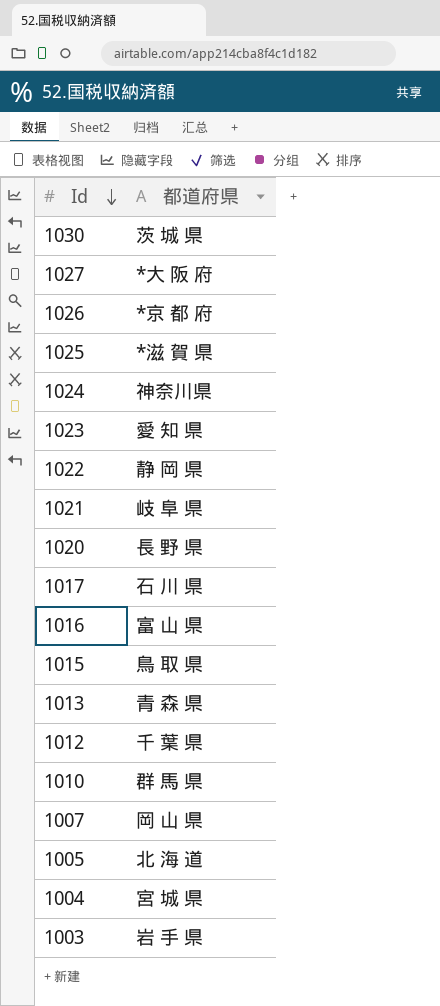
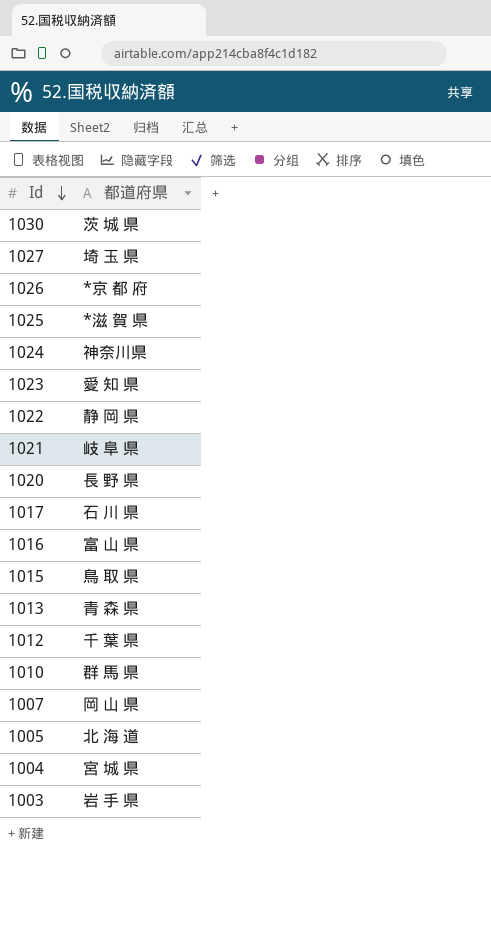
1027 | 都道府県: *大 阪 府 -> 埼 玉 県

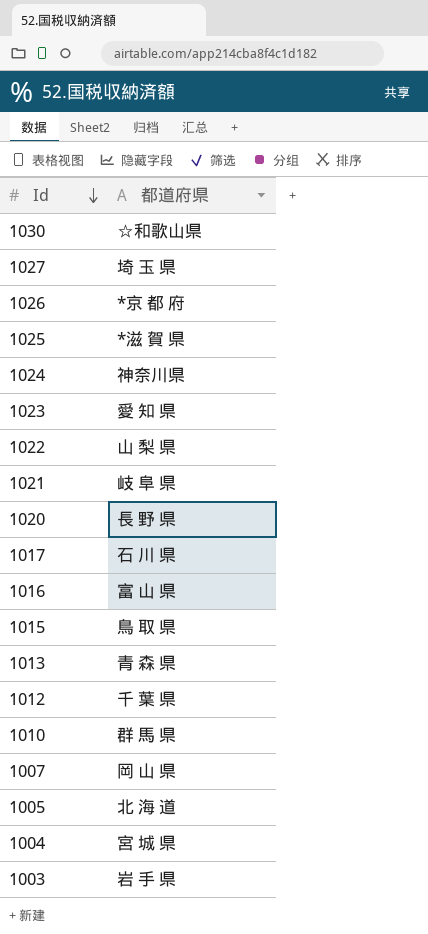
1030 | 都道府県: 茨 城 県 -> ☆和歌山県
1022 | 都道府県: 静 岡 県 -> 山 梨 県

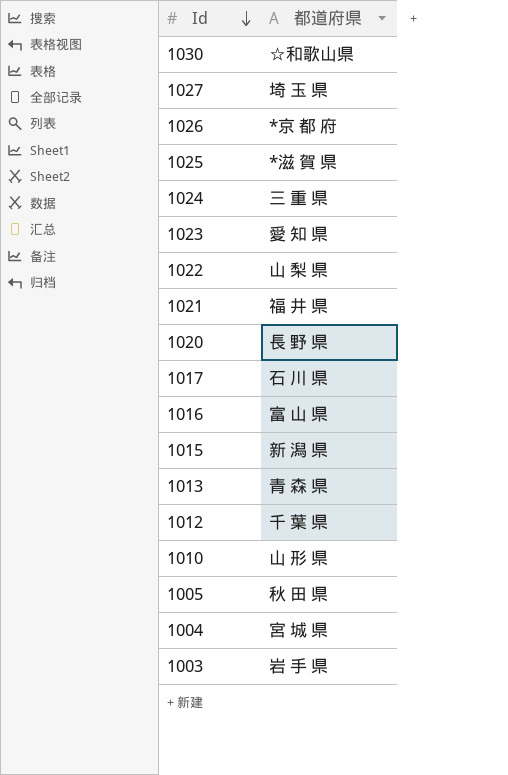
row 1007: 岡 山 県 -> none
1024 | 都道府県: 神奈川県 -> 三 重 県
1021 | 都道府県: 岐 阜 県 -> 福 井 県
1015 | 都道府県: 鳥 取 県 -> 新 潟 県
1010 | 都道府県: 群 馬 県 -> 山 形 県
1005 | 都道府県: 北 海 道 -> 秋 田 県

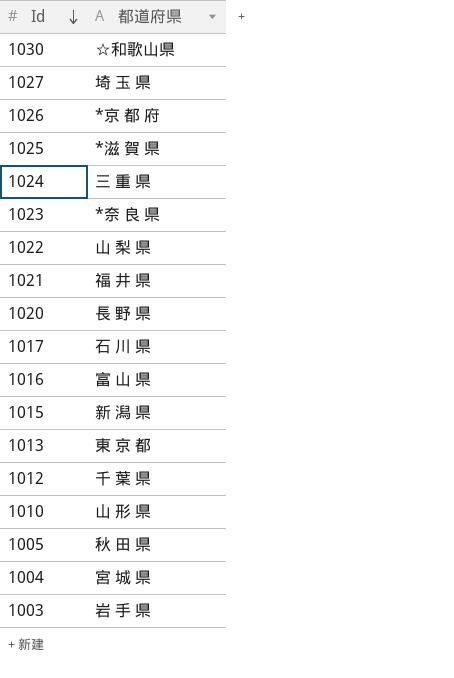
1023 | 都道府県: 愛 知 県 -> *奈 良 県
1013 | 都道府県: 青 森 県 -> 東 京 都

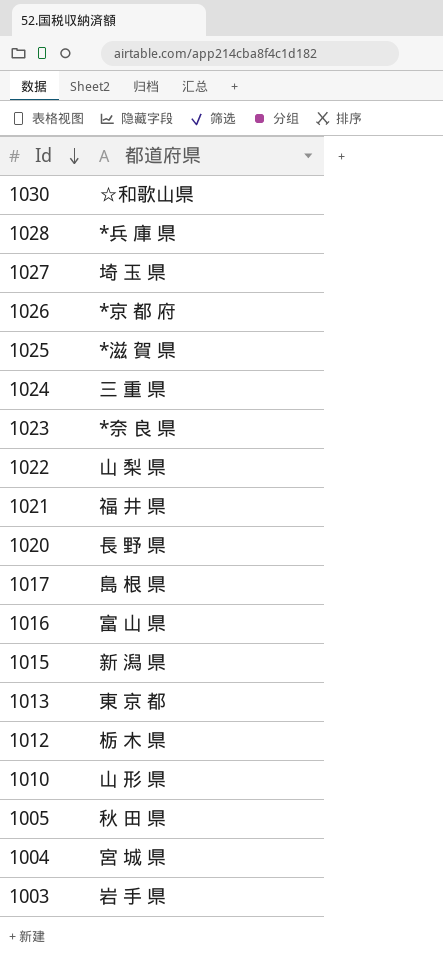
row 1028: none -> *兵 庫 県
1017 | 都道府県: 石 川 県 -> 島 根 県
1012 | 都道府県: 千 葉 県 -> 栃 木 県

